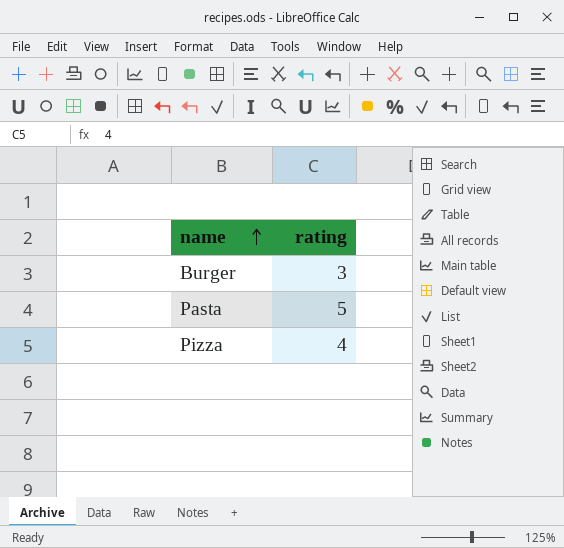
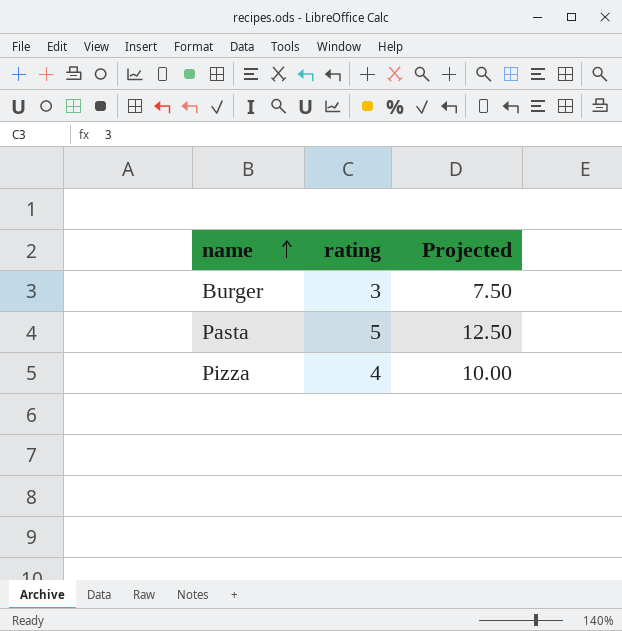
column Projected | formula: none -> [rating] * 2.5

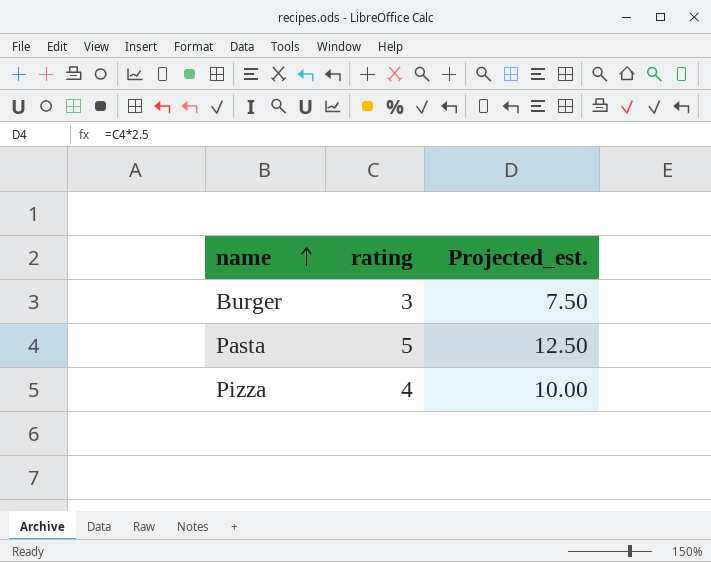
column name: Projected -> Projected_est.

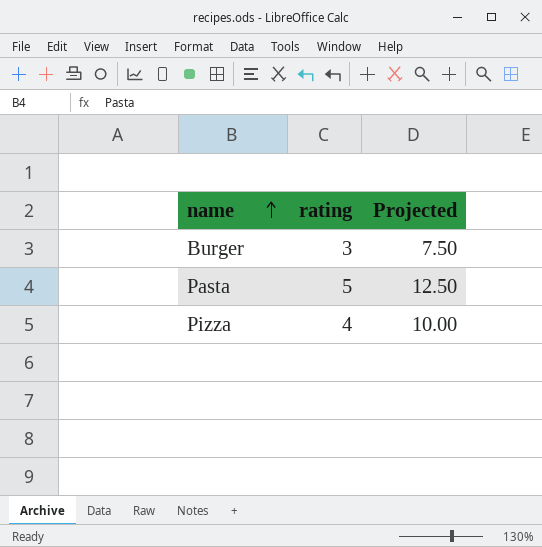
column name: Projected_est. -> Projected

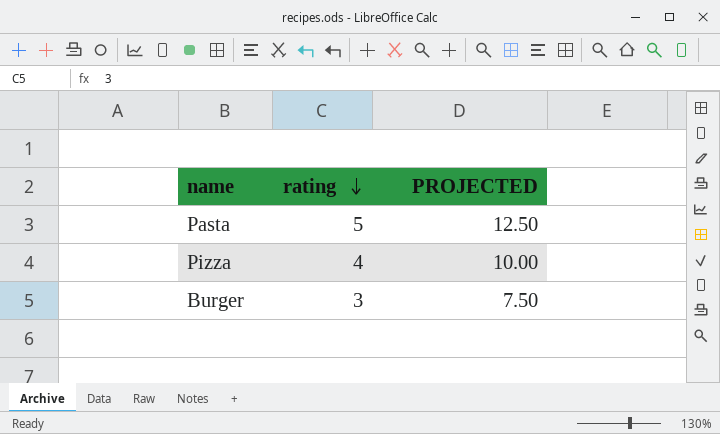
row order: name ascending -> rating descending
column name: Projected -> PROJECTED

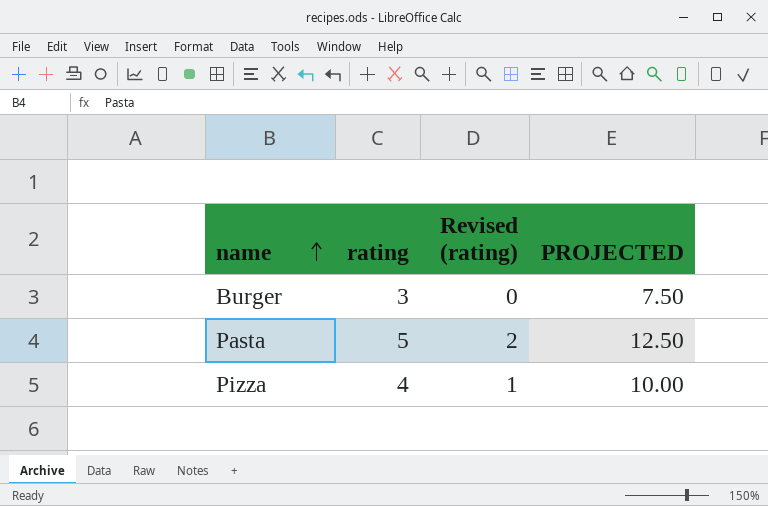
row order: rating descending -> name ascending
column Revised (rating) | formula: none -> [rating] - 3

